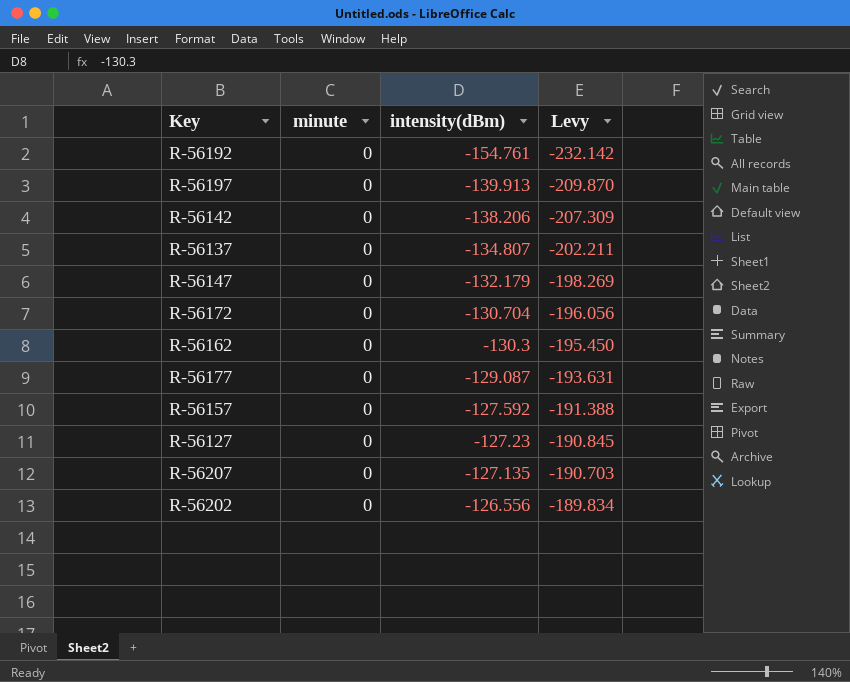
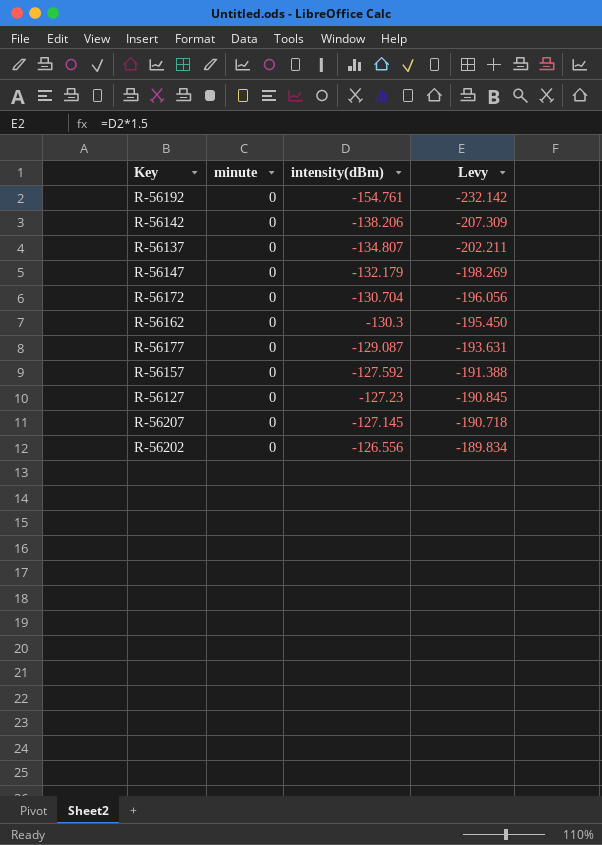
row R-56197: 0 | -139.913 | -209.870 -> none
R-56207 | intensity(dBm): -127.135 -> -127.145
R-56207 | Levy: -190.703 -> -190.718

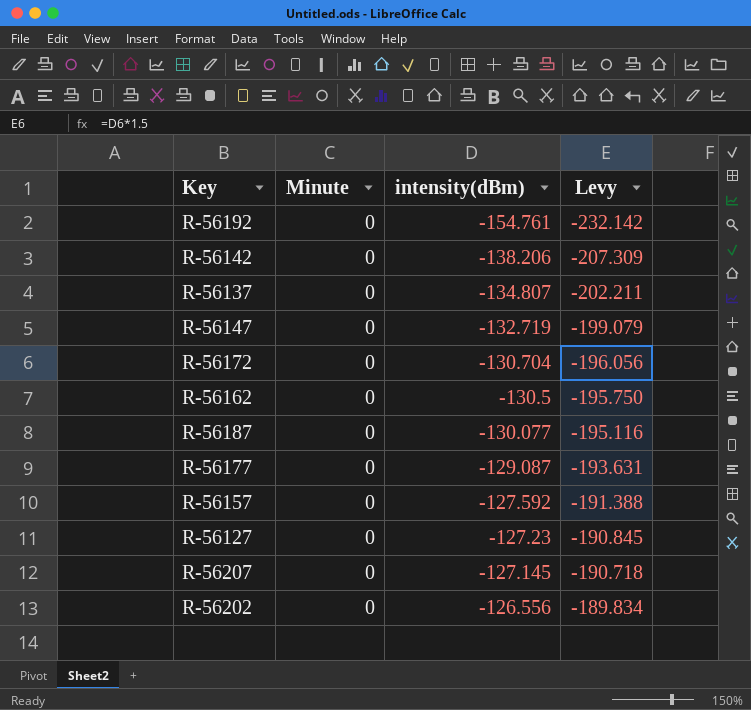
column name: minute -> Minute
R-56147 | intensity(dBm): -132.179 -> -132.719
R-56147 | Levy: -198.269 -> -199.079
R-56162 | intensity(dBm): -130.3 -> -130.5
R-56162 | Levy: -195.450 -> -195.750
row R-56187: none -> 0 | -130.077 | -195.116

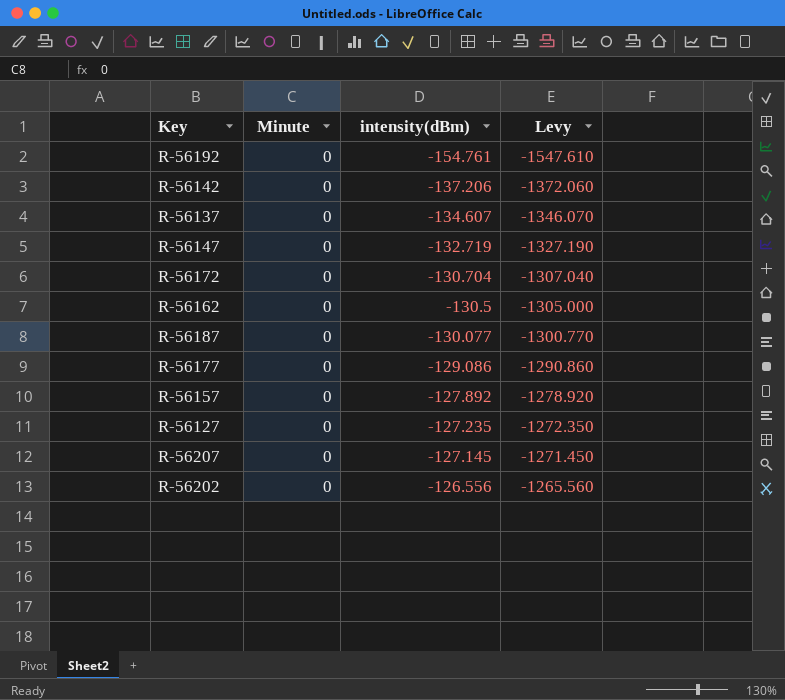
column Levy | formula: [intensity(dBm)] * 1.5 -> [intensity(dBm)] * 10
R-56142 | intensity(dBm): -138.206 -> -137.206
R-56137 | intensity(dBm): -134.807 -> -134.607
R-56177 | intensity(dBm): -129.087 -> -129.086
R-56157 | intensity(dBm): -127.592 -> -127.892
R-56127 | intensity(dBm): -127.23 -> -127.235

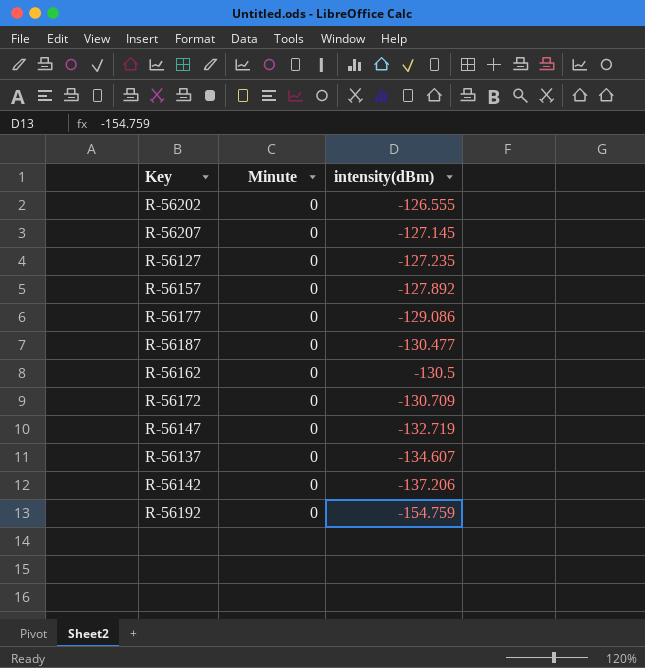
row order: intensity(dBm) ascending -> intensity(dBm) descending
column Levy | formula: [intensity(dBm)] * 10 -> none
R-56202 | intensity(dBm): -126.556 -> -126.555
R-56187 | intensity(dBm): -130.077 -> -130.477
R-56172 | intensity(dBm): -130.704 -> -130.709
R-56192 | intensity(dBm): -154.761 -> -154.759

